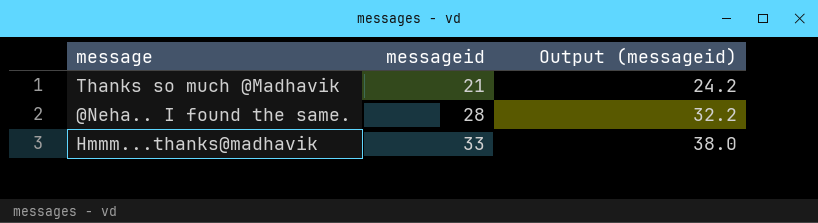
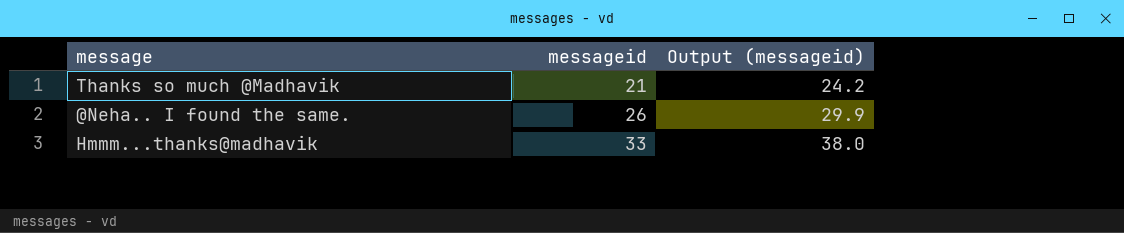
@Neha.. I found the same. | messageid: 28 -> 26
@Neha.. I found the same. | Output (messageid): 32.2 -> 29.9

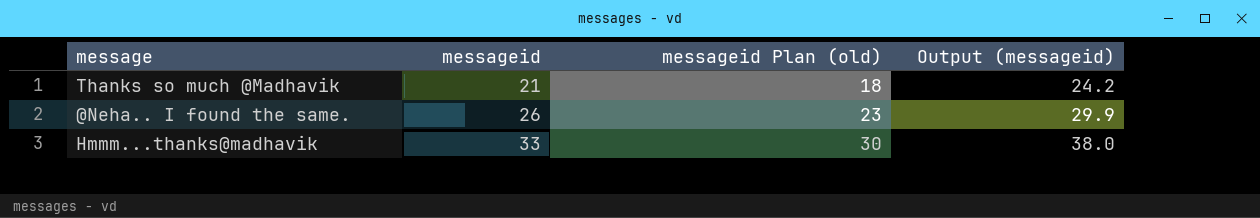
column messageid Plan (old) | formula: none -> [messageid] - 3

